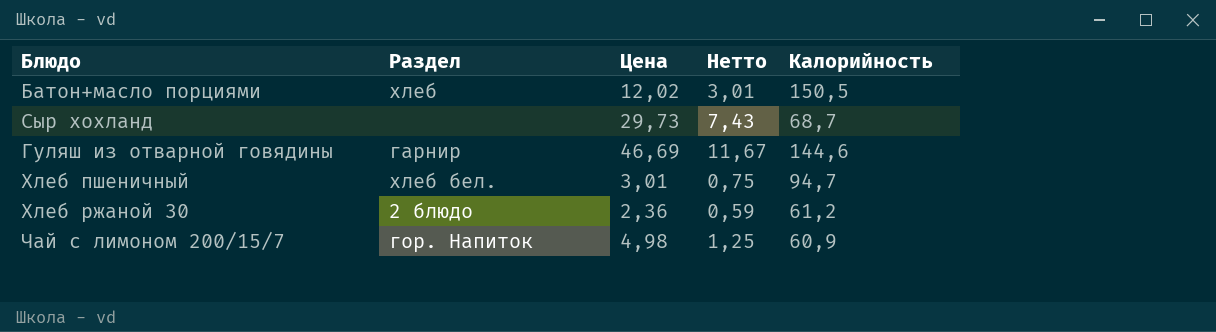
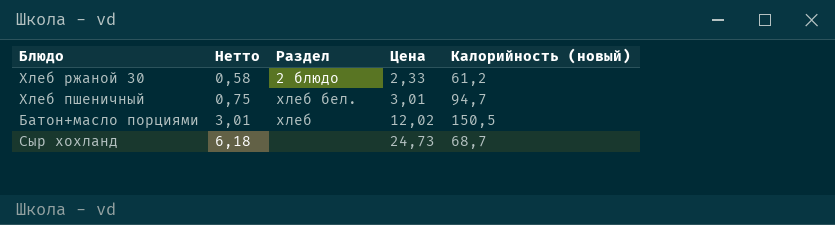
row order: none -> Нетто ascending
column Нетто | position: 4 -> 2
column name: Калорийность -> Калорийность (новый)
row Гуляш из отварной говядины: гарнир | 46,69 | 11,67 | 144,6 -> none
row Чай с лимоном 200/15/7: гор. Напиток | 4,98 | 1,25 | 60,9 -> none
Хлеб ржаной 30 | Нетто: 0,59 -> 0,58
Хлеб ржаной 30 | Цена: 2,36 -> 2,33
Сыр хохланд | Нетто: 7,43 -> 6,18
Сыр хохланд | Цена: 29,73 -> 24,73

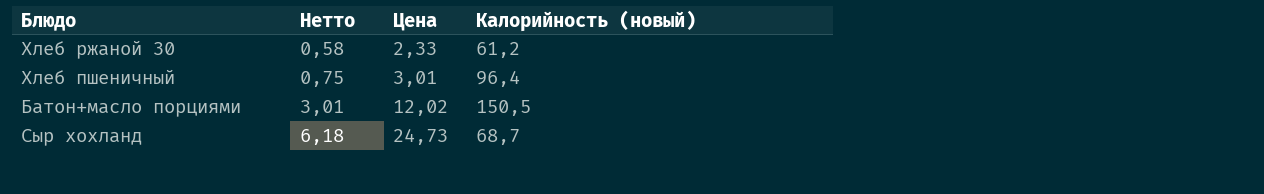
column Раздел | position: 3 -> none
Хлеб пшеничный | Калорийность (новый): 94,7 -> 96,4

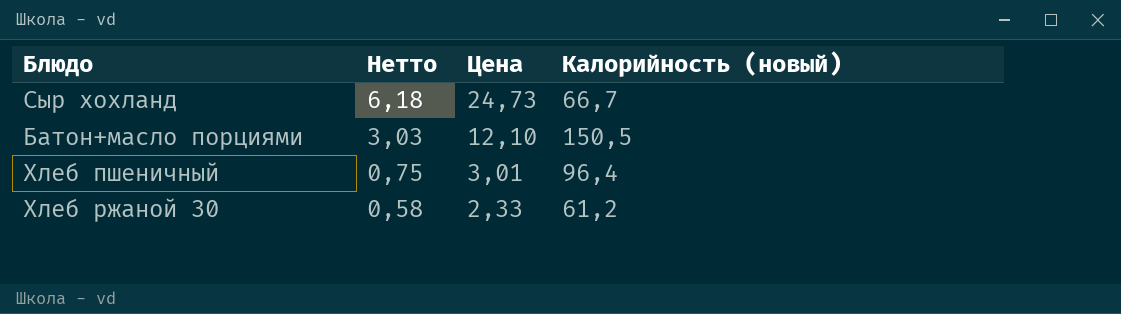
row order: Нетто ascending -> Нетто descending
Сыр хохланд | Калорийность (новый): 68,7 -> 66,7
Батон+масло порциями | Нетто: 3,01 -> 3,03
Батон+масло порциями | Цена: 12,02 -> 12,10

